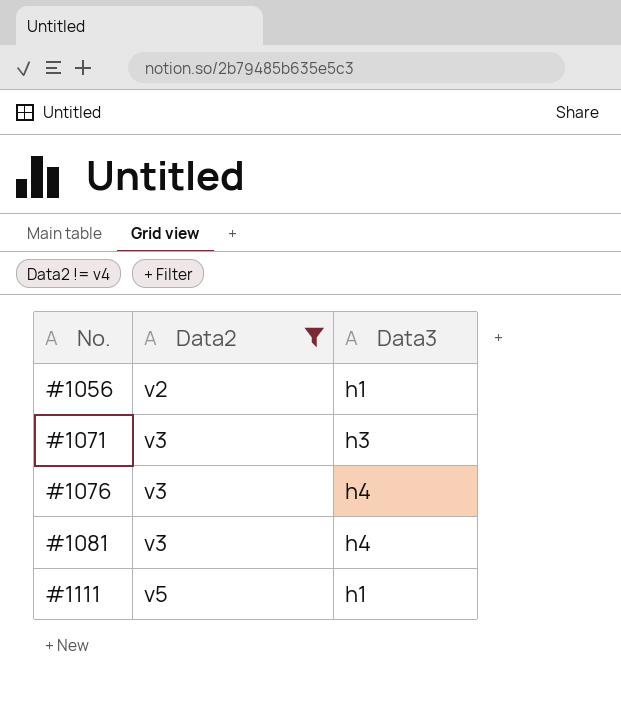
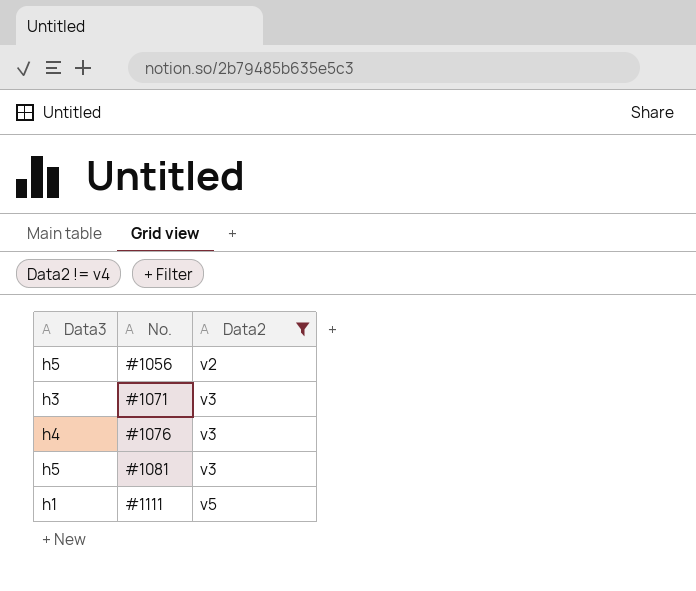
column Data3 | position: 3 -> 1
#1056 | Data3: h1 -> h5
#1081 | Data3: h4 -> h5

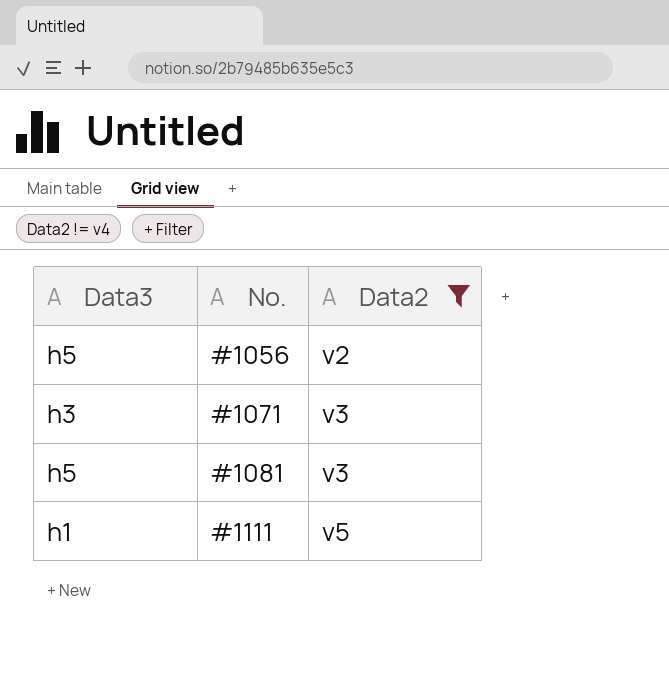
row #1076: h4 | v3 -> none

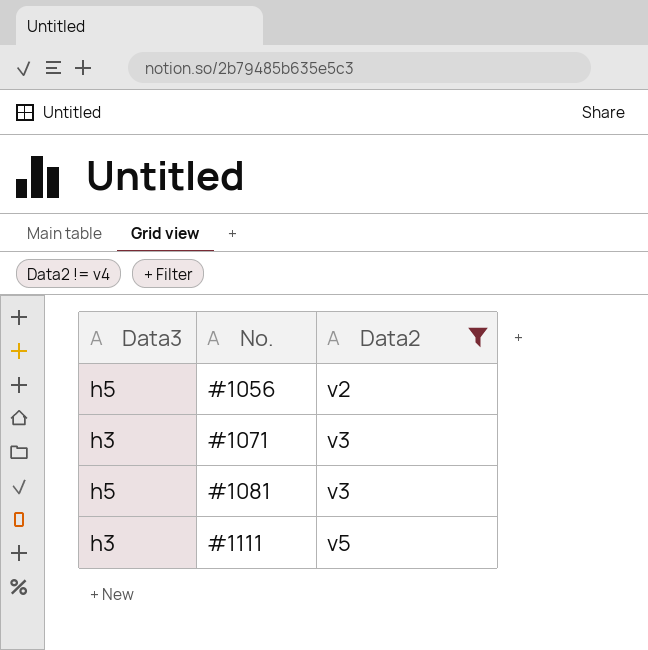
#1111 | Data3: h1 -> h3

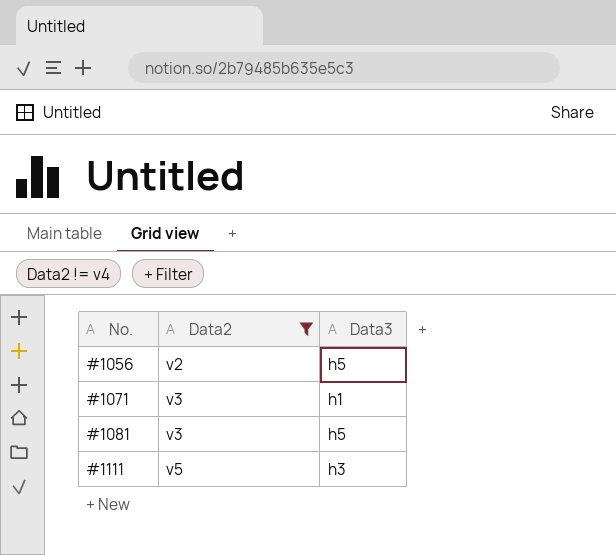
column Data3 | position: 1 -> 3
#1071 | Data3: h3 -> h1

